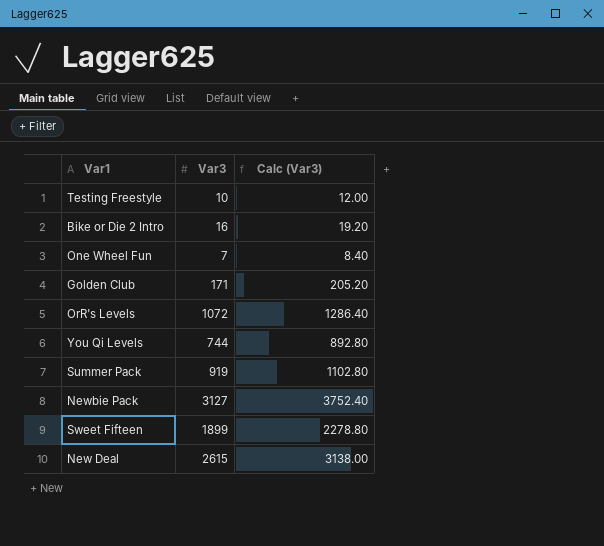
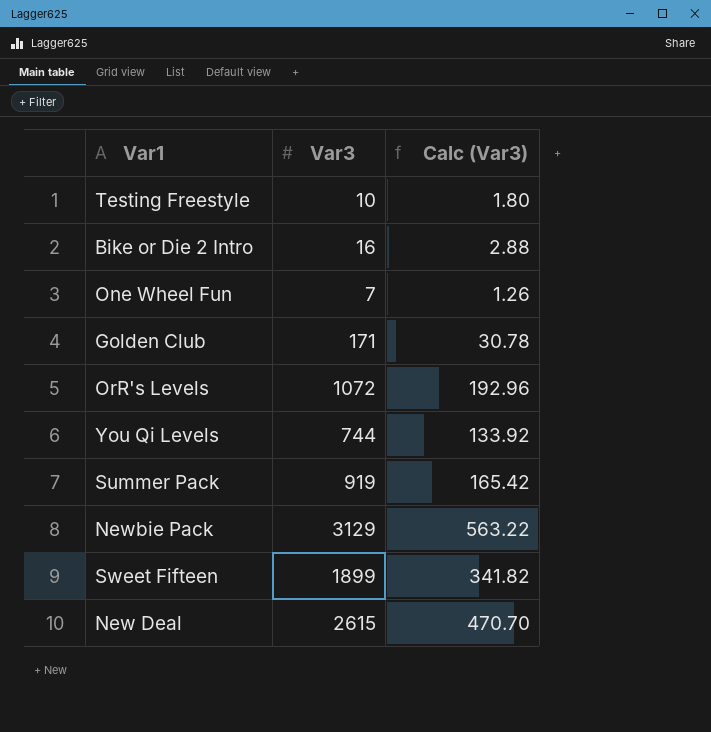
column Calc (Var3) | formula: [Var3] * 1.2 -> [Var3] * 0.18
Newbie Pack | Var3: 3127 -> 3129

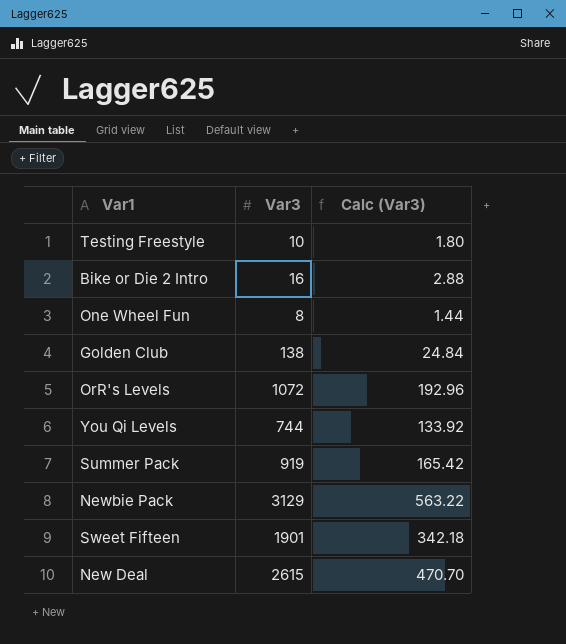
One Wheel Fun | Var3: 7 -> 8
One Wheel Fun | Calc (Var3): 1.26 -> 1.44
Golden Club | Var3: 171 -> 138
Golden Club | Calc (Var3): 30.78 -> 24.84
Sweet Fifteen | Var3: 1899 -> 1901
Sweet Fifteen | Calc (Var3): 341.82 -> 342.18

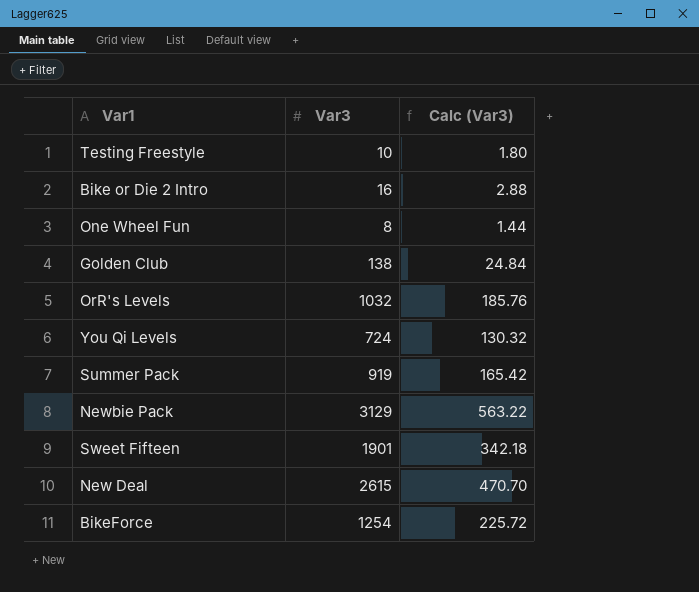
OrR's Levels | Var3: 1072 -> 1032
OrR's Levels | Calc (Var3): 192.96 -> 185.76
You Qi Levels | Var3: 744 -> 724
You Qi Levels | Calc (Var3): 133.92 -> 130.32
row BikeForce: none -> 1254 | 225.72

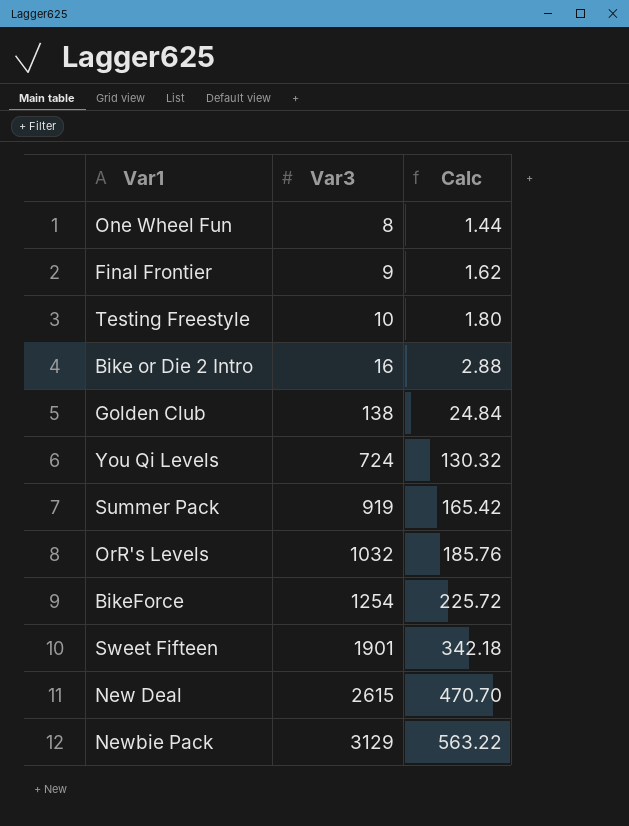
row order: none -> Var3 ascending
column name: Calc (Var3) -> Calc
row Final Frontier: none -> 9 | 1.62

